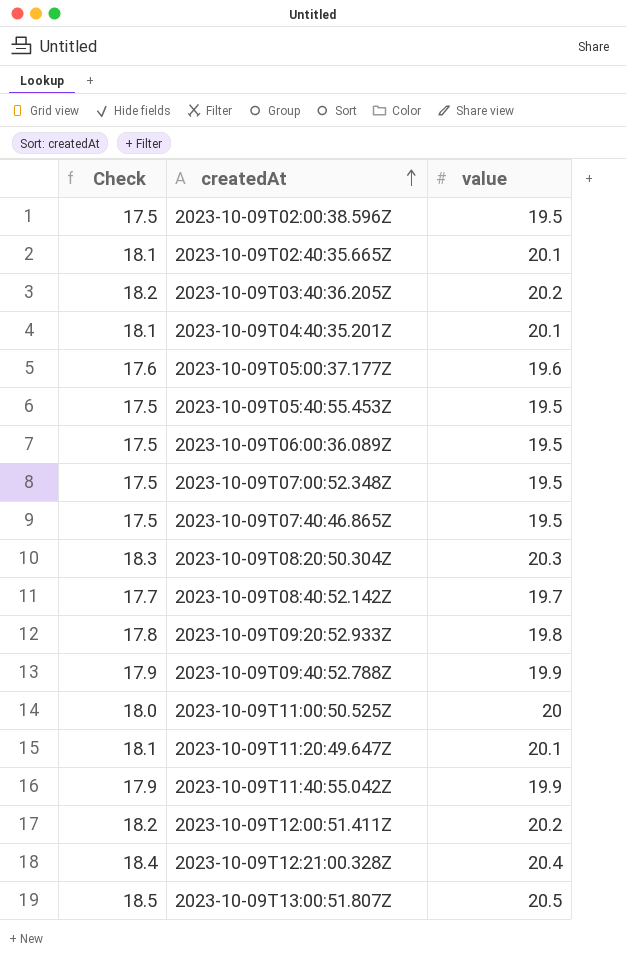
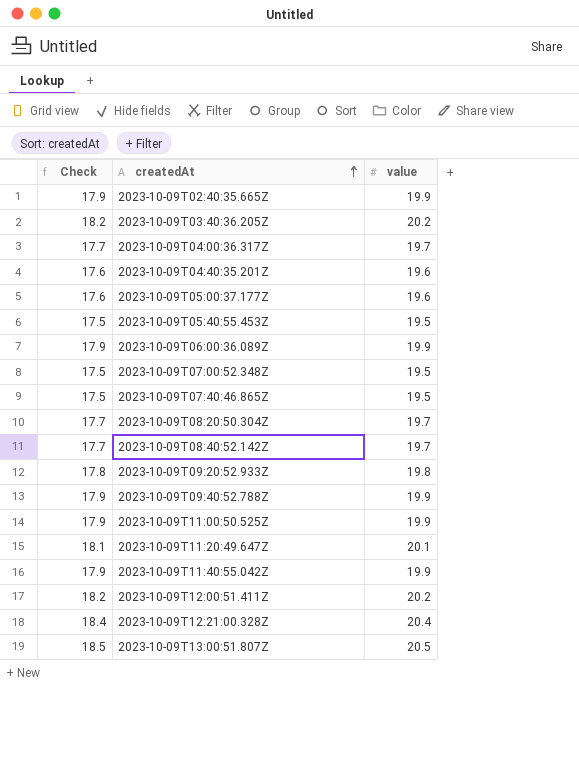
row 2023-10-09T02:00:38.596Z: 17.5 | 19.5 -> none
2023-10-09T02:40:35.665Z | Check: 18.1 -> 17.9
2023-10-09T02:40:35.665Z | value: 20.1 -> 19.9
row 2023-10-09T04:00:36.317Z: none -> 17.7 | 19.7
2023-10-09T04:40:35.201Z | Check: 18.1 -> 17.6
2023-10-09T04:40:35.201Z | value: 20.1 -> 19.6
2023-10-09T06:00:36.089Z | Check: 17.5 -> 17.9
2023-10-09T06:00:36.089Z | value: 19.5 -> 19.9
2023-10-09T08:20:50.304Z | Check: 18.3 -> 17.7
2023-10-09T08:20:50.304Z | value: 20.3 -> 19.7
2023-10-09T11:00:50.525Z | Check: 18.0 -> 17.9
2023-10-09T11:00:50.525Z | value: 20 -> 19.9

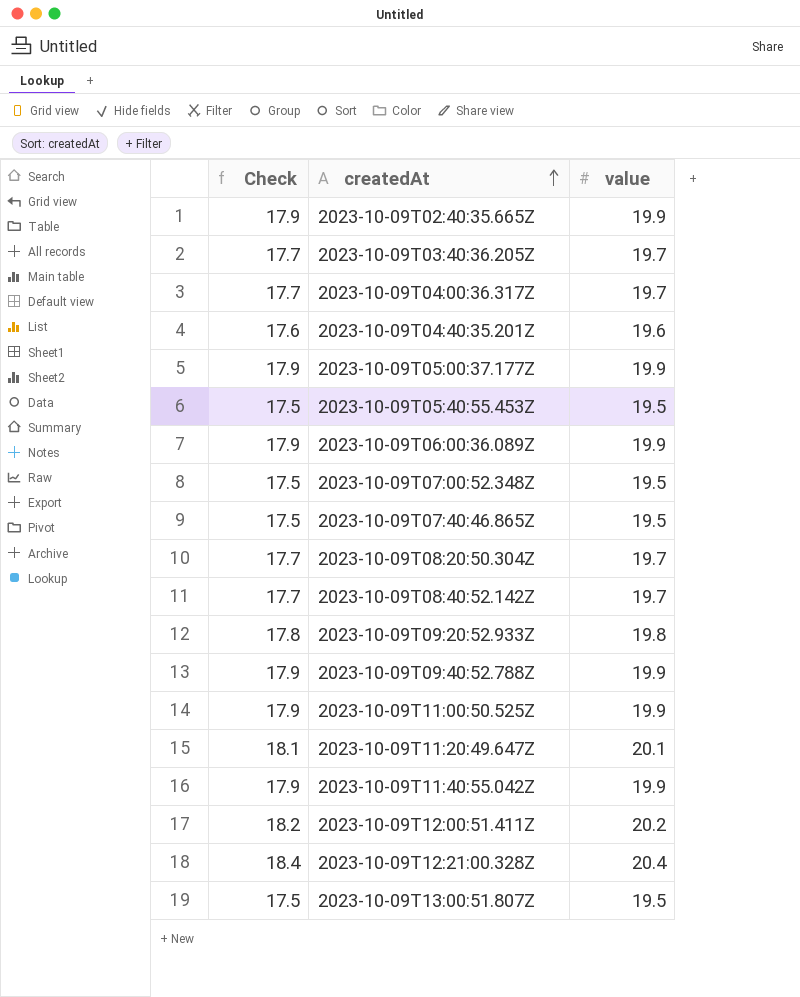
2023-10-09T03:40:36.205Z | Check: 18.2 -> 17.7
2023-10-09T03:40:36.205Z | value: 20.2 -> 19.7
2023-10-09T05:00:37.177Z | Check: 17.6 -> 17.9
2023-10-09T05:00:37.177Z | value: 19.6 -> 19.9
2023-10-09T13:00:51.807Z | Check: 18.5 -> 17.5
2023-10-09T13:00:51.807Z | value: 20.5 -> 19.5

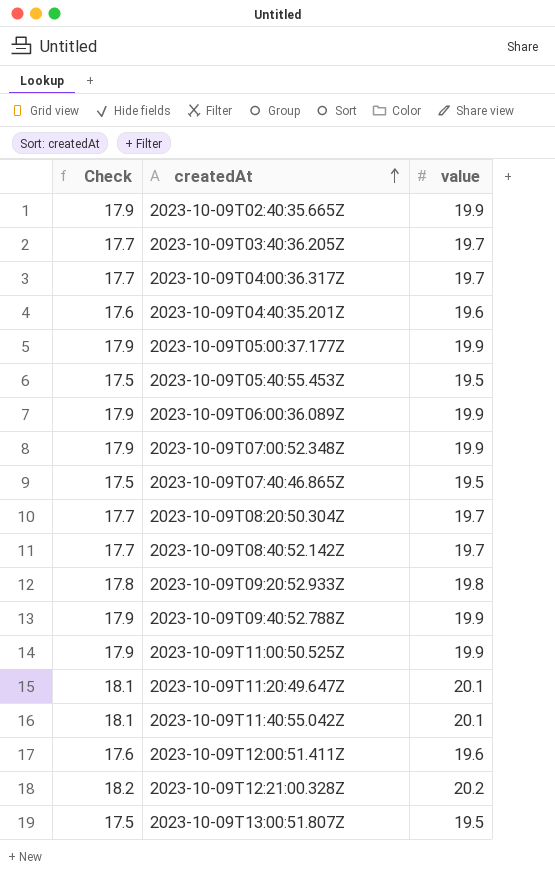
2023-10-09T07:00:52.348Z | Check: 17.5 -> 17.9
2023-10-09T07:00:52.348Z | value: 19.5 -> 19.9
2023-10-09T11:40:55.042Z | Check: 17.9 -> 18.1
2023-10-09T11:40:55.042Z | value: 19.9 -> 20.1
2023-10-09T12:00:51.411Z | Check: 18.2 -> 17.6
2023-10-09T12:00:51.411Z | value: 20.2 -> 19.6
2023-10-09T12:21:00.328Z | Check: 18.4 -> 18.2
2023-10-09T12:21:00.328Z | value: 20.4 -> 20.2

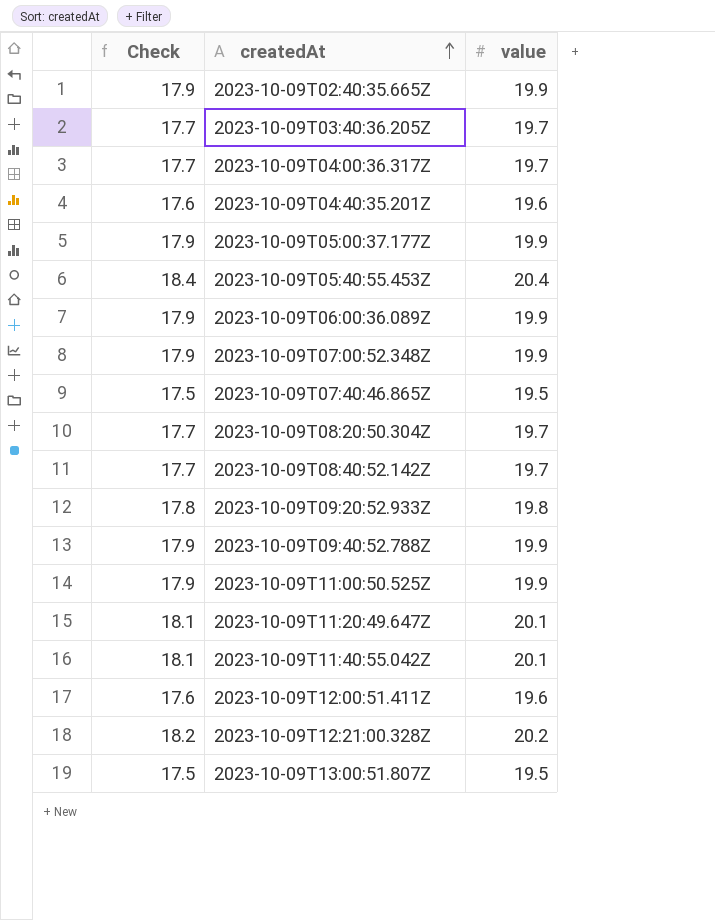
2023-10-09T05:40:55.453Z | Check: 17.5 -> 18.4
2023-10-09T05:40:55.453Z | value: 19.5 -> 20.4

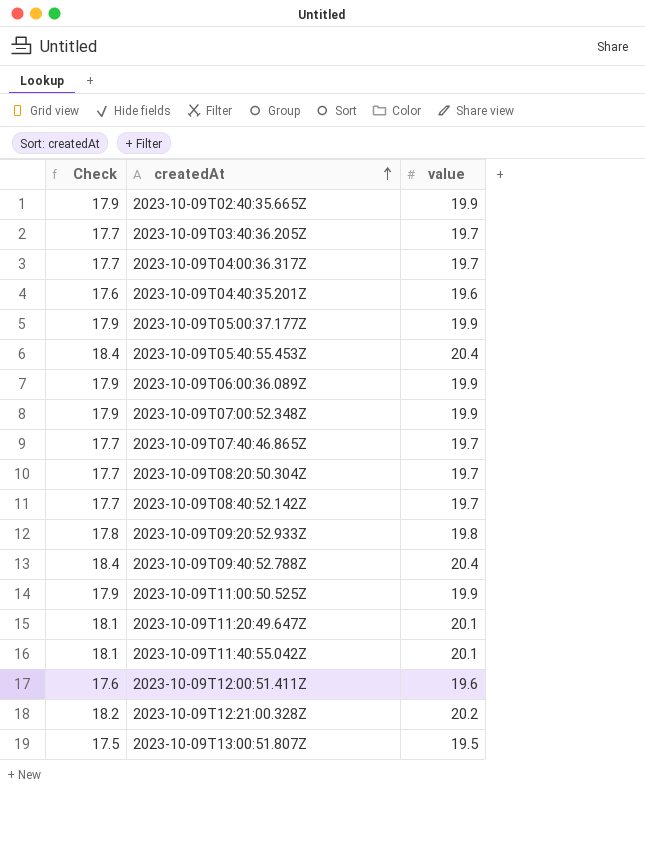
2023-10-09T07:40:46.865Z | Check: 17.5 -> 17.7
2023-10-09T07:40:46.865Z | value: 19.5 -> 19.7
2023-10-09T09:40:52.788Z | Check: 17.9 -> 18.4
2023-10-09T09:40:52.788Z | value: 19.9 -> 20.4

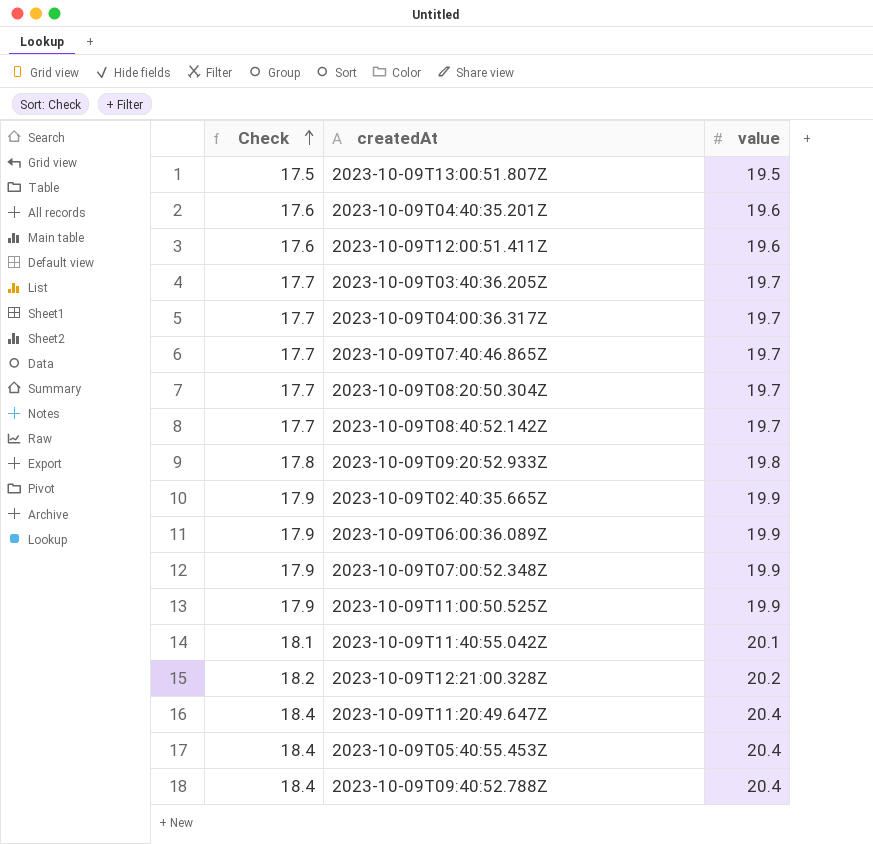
row order: createdAt ascending -> Check ascending
row 2023-10-09T05:00:37.177Z: 17.9 | 19.9 -> none
2023-10-09T11:20:49.647Z | Check: 18.1 -> 18.4
2023-10-09T11:20:49.647Z | value: 20.1 -> 20.4

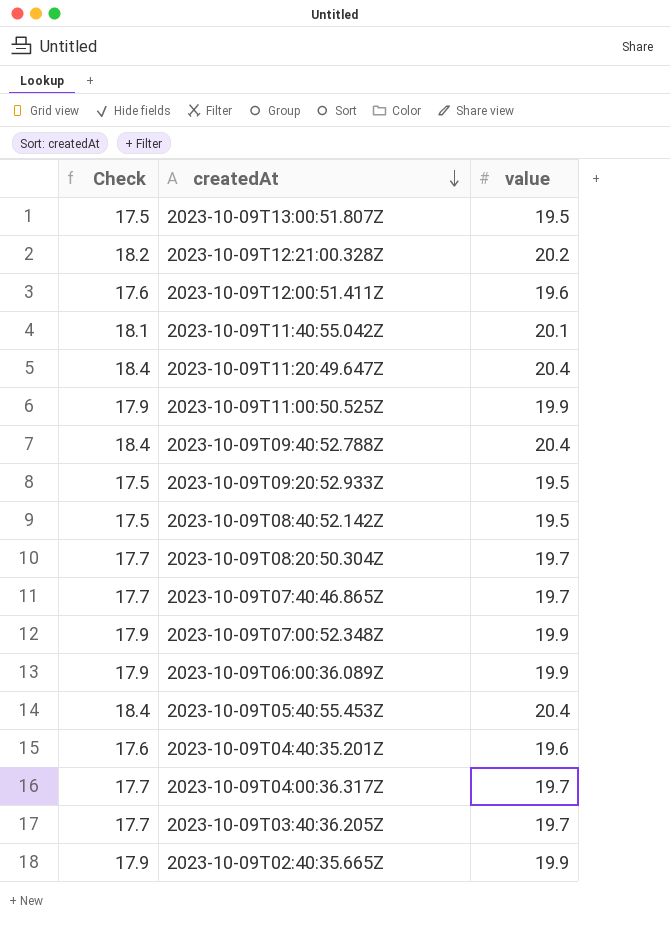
row order: Check ascending -> createdAt descending
2023-10-09T09:20:52.933Z | Check: 17.8 -> 17.5
2023-10-09T09:20:52.933Z | value: 19.8 -> 19.5
2023-10-09T08:40:52.142Z | Check: 17.7 -> 17.5
2023-10-09T08:40:52.142Z | value: 19.7 -> 19.5

